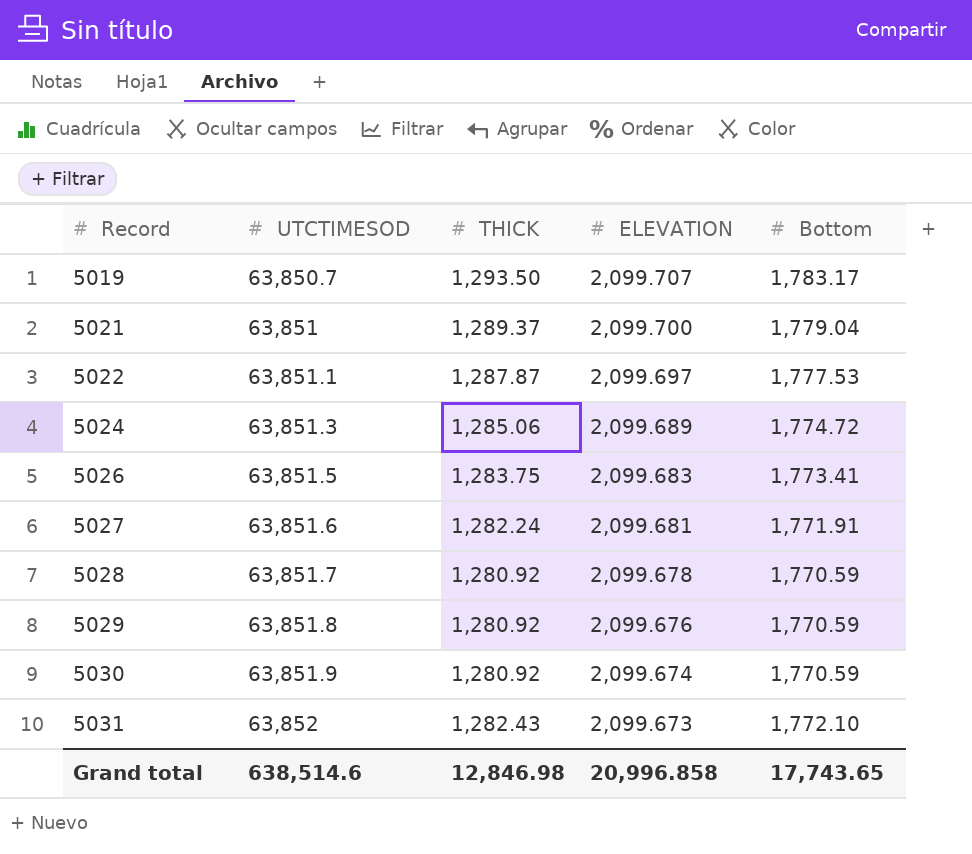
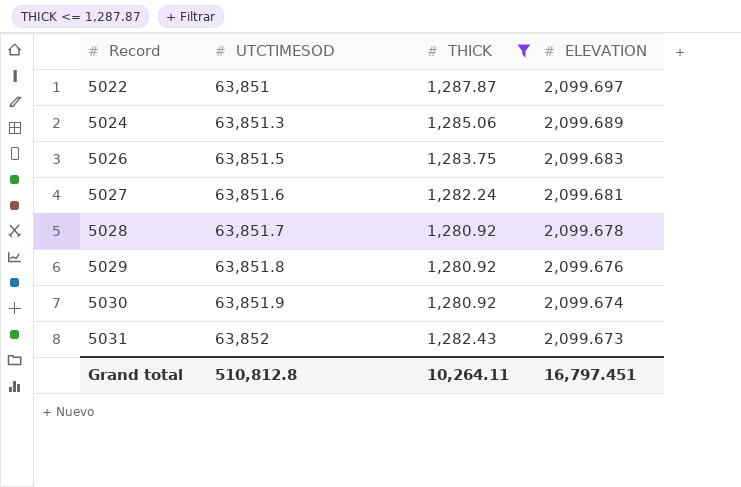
filter: none -> THICK <= 1,287.87
column Bottom | position: 5 -> none
5022 | UTCTIMESOD: 63,851.1 -> 63,851
Grand total | UTCTIMESOD: 638,514.6 -> 510,812.8
Grand total | THICK: 12,846.98 -> 10,264.11
Grand total | ELEVATION: 20,996.858 -> 16,797.451

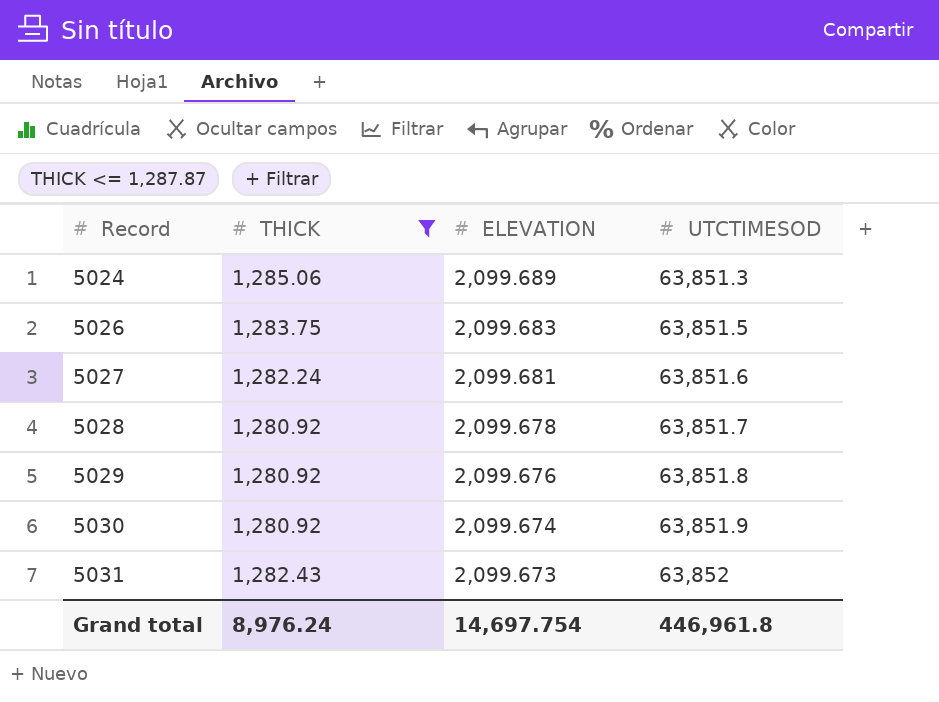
column UTCTIMESOD | position: 2 -> 4
row 5022: 63,851 | 1,287.87 | 2,099.697 -> none
Grand total | THICK: 10,264.11 -> 8,976.24
Grand total | ELEVATION: 16,797.451 -> 14,697.754
Grand total | UTCTIMESOD: 510,812.8 -> 446,961.8

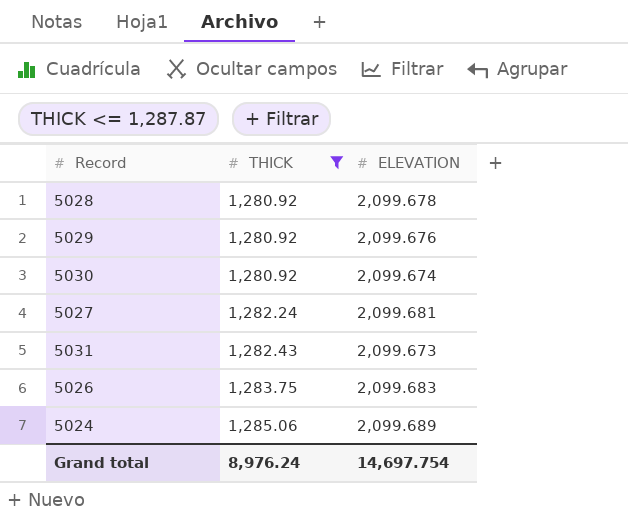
row order: Record ascending -> THICK ascending
column UTCTIMESOD | position: 4 -> none

